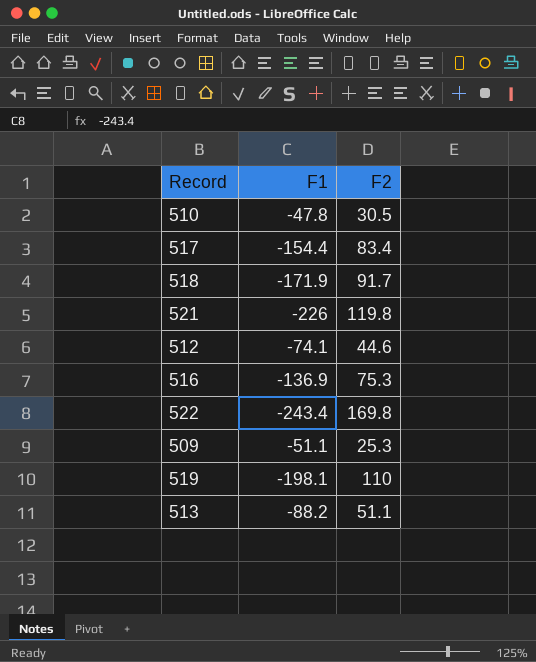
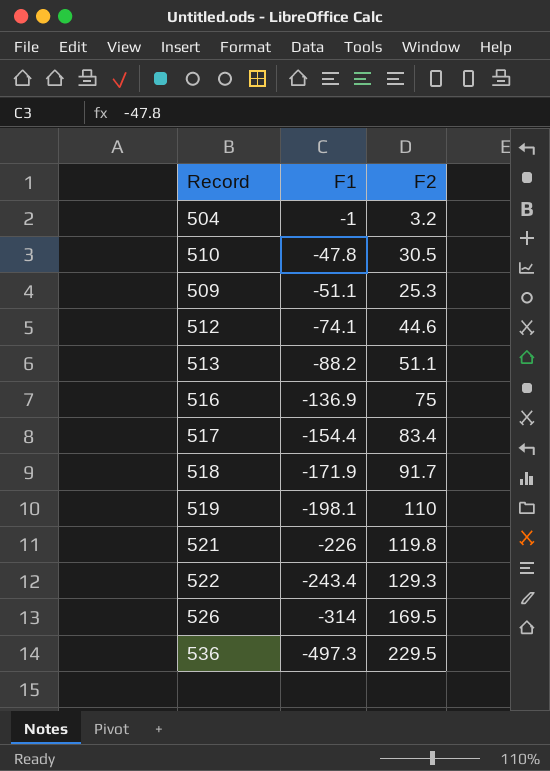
row order: none -> F1 descending
row 504: none -> -1 | 3.2
516 | F2: 75.3 -> 75
522 | F2: 169.8 -> 129.3
row 526: none -> -314 | 169.5
row 536: none -> -497.3 | 229.5

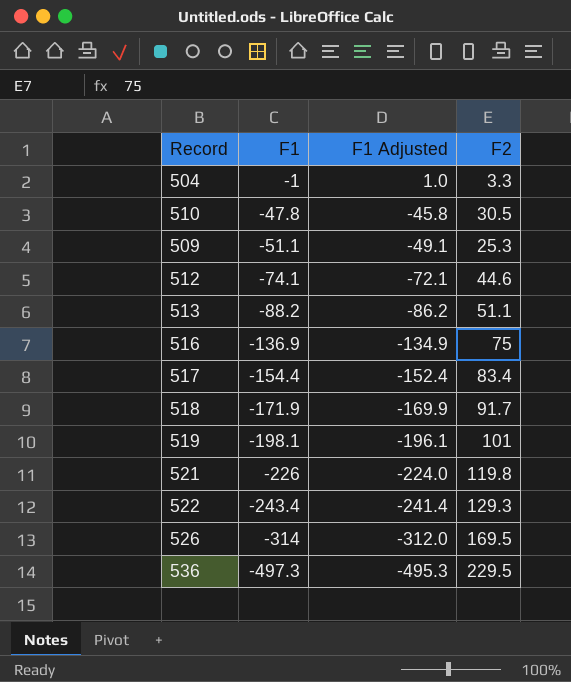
column F1 Adjusted | formula: none -> [F1] + 2
504 | F2: 3.2 -> 3.3
519 | F2: 110 -> 101

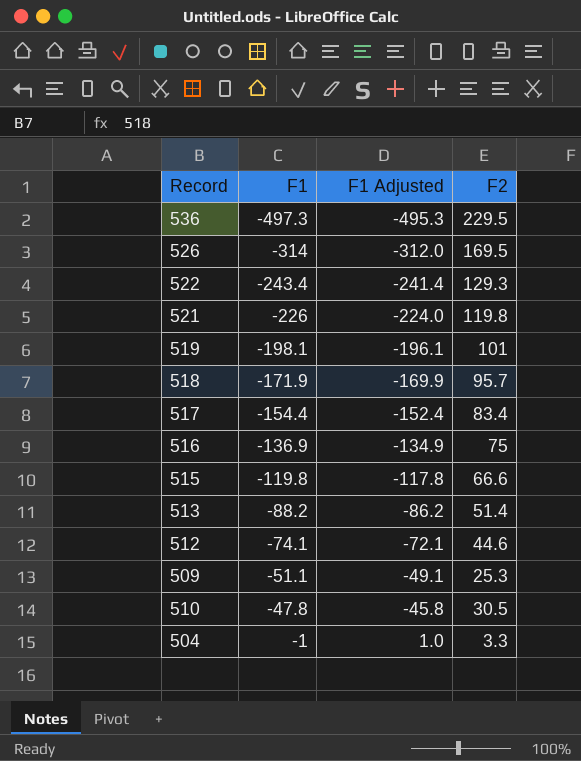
row order: F1 descending -> F1 ascending
518 | F2: 91.7 -> 95.7
row 515: none -> -119.8 | -117.8 | 66.6
513 | F2: 51.1 -> 51.4

